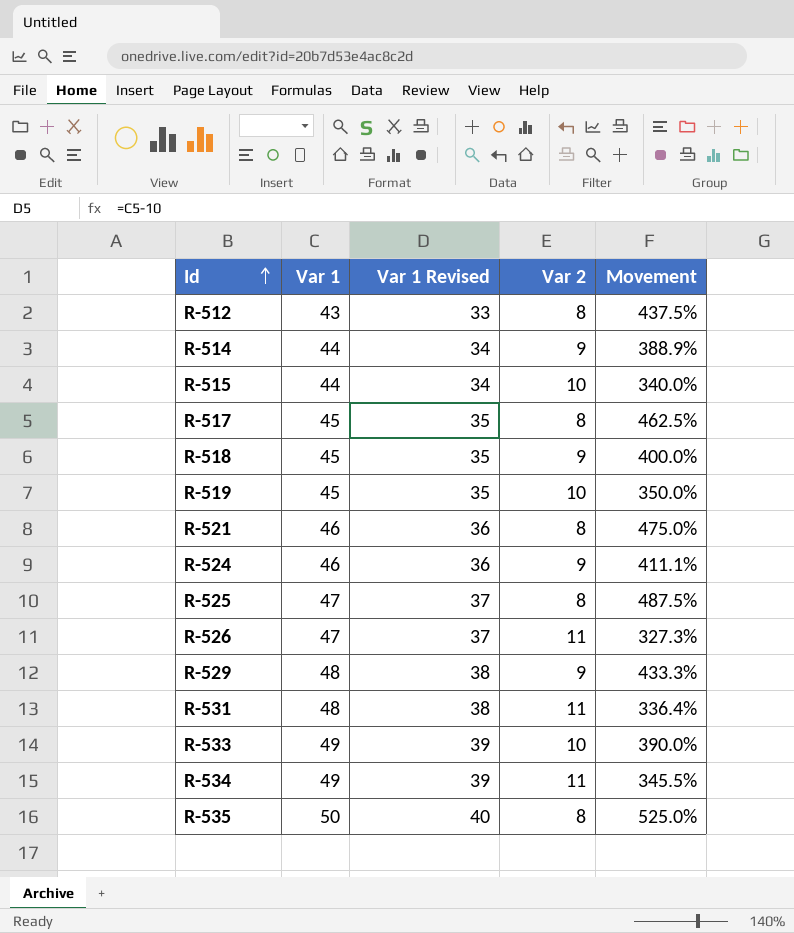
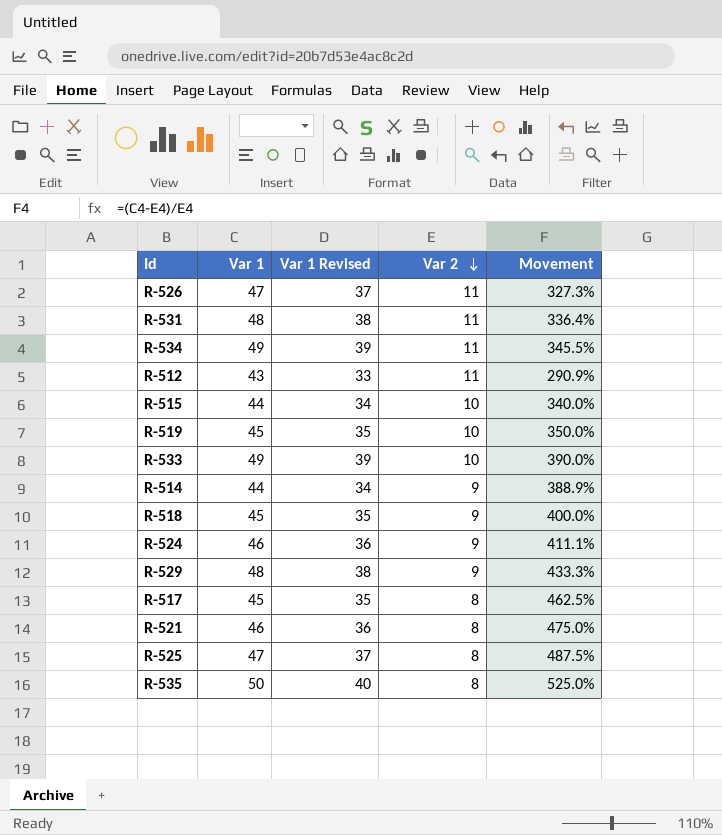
row order: Id ascending -> Var 2 descending
R-512 | Var 2: 8 -> 11
R-512 | Movement: 437.5% -> 290.9%

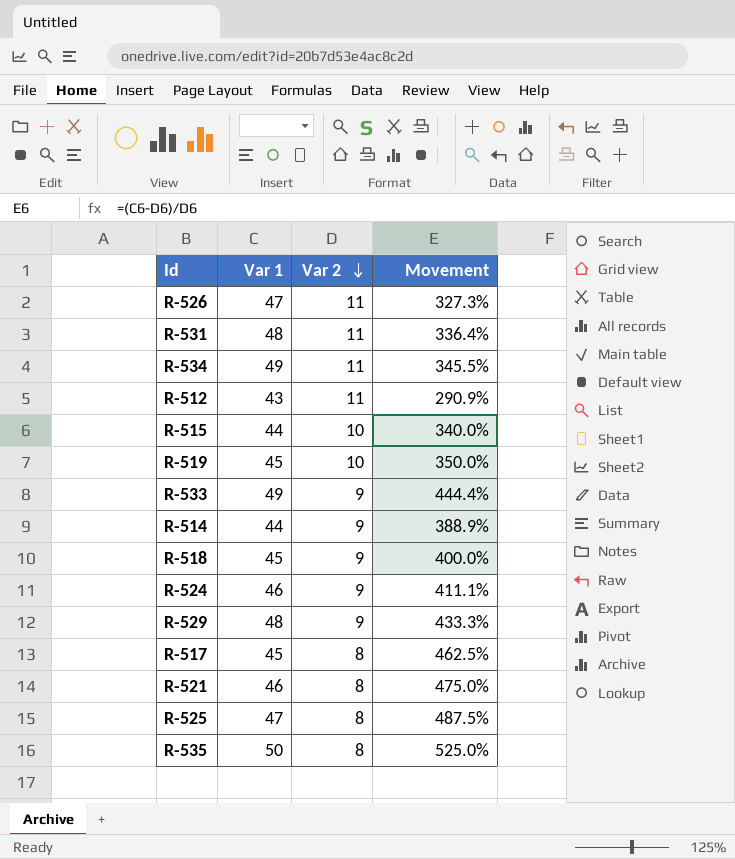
column Var 1 Revised | formula: [Var 1] - 10 -> none
R-533 | Var 2: 10 -> 9
R-533 | Movement: 390.0% -> 444.4%

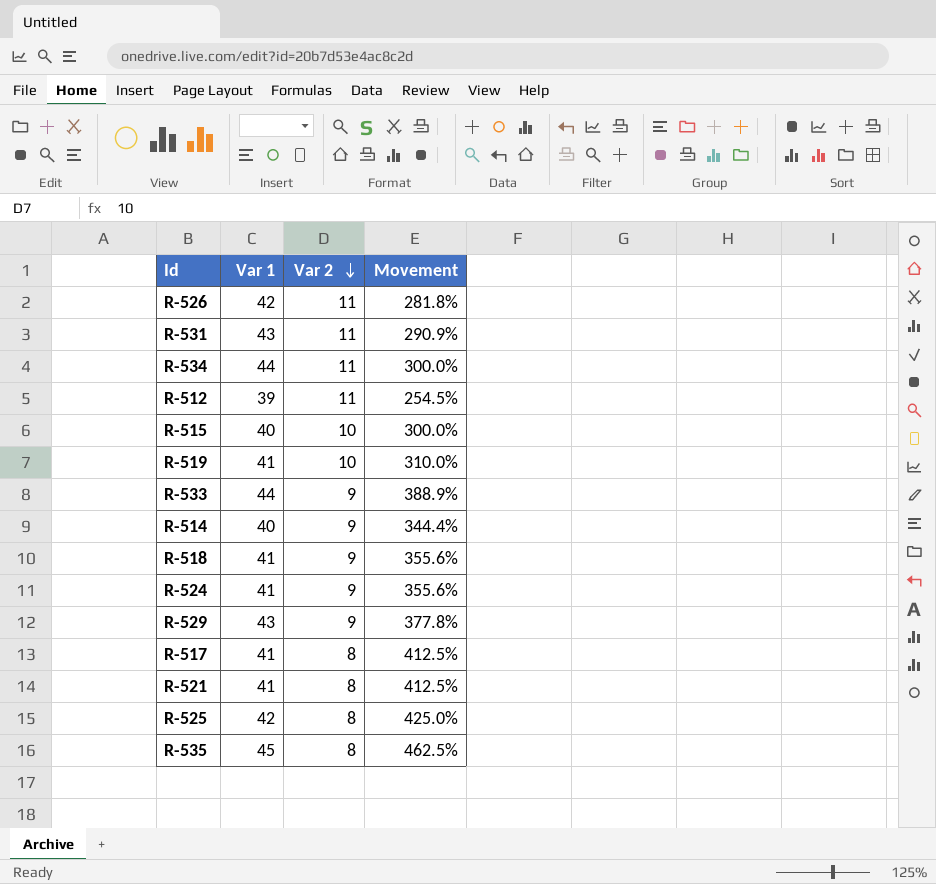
R-526 | Var 1: 47 -> 42
R-526 | Movement: 327.3% -> 281.8%
R-531 | Var 1: 48 -> 43
R-531 | Movement: 336.4% -> 290.9%
R-534 | Var 1: 49 -> 44
R-534 | Movement: 345.5% -> 300.0%
R-512 | Var 1: 43 -> 39
R-512 | Movement: 290.9% -> 254.5%
R-515 | Var 1: 44 -> 40
R-515 | Movement: 340.0% -> 300.0%
R-519 | Var 1: 45 -> 41
R-519 | Movement: 350.0% -> 310.0%
R-533 | Var 1: 49 -> 44
R-533 | Movement: 444.4% -> 388.9%
R-514 | Var 1: 44 -> 40
R-514 | Movement: 388.9% -> 344.4%
R-518 | Var 1: 45 -> 41
R-518 | Movement: 400.0% -> 355.6%
R-524 | Var 1: 46 -> 41
R-524 | Movement: 411.1% -> 355.6%
R-529 | Var 1: 48 -> 43
R-529 | Movement: 433.3% -> 377.8%
R-517 | Var 1: 45 -> 41
R-517 | Movement: 462.5% -> 412.5%
R-521 | Var 1: 46 -> 41
R-521 | Movement: 475.0% -> 412.5%
R-525 | Var 1: 47 -> 42
R-525 | Movement: 487.5% -> 425.0%
R-535 | Var 1: 50 -> 45
R-535 | Movement: 525.0% -> 462.5%

